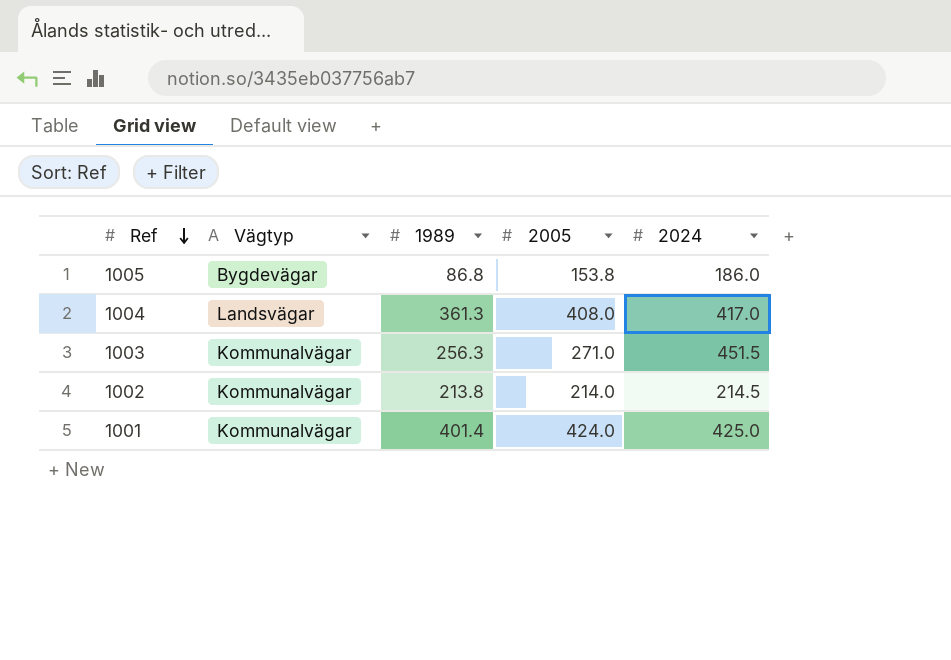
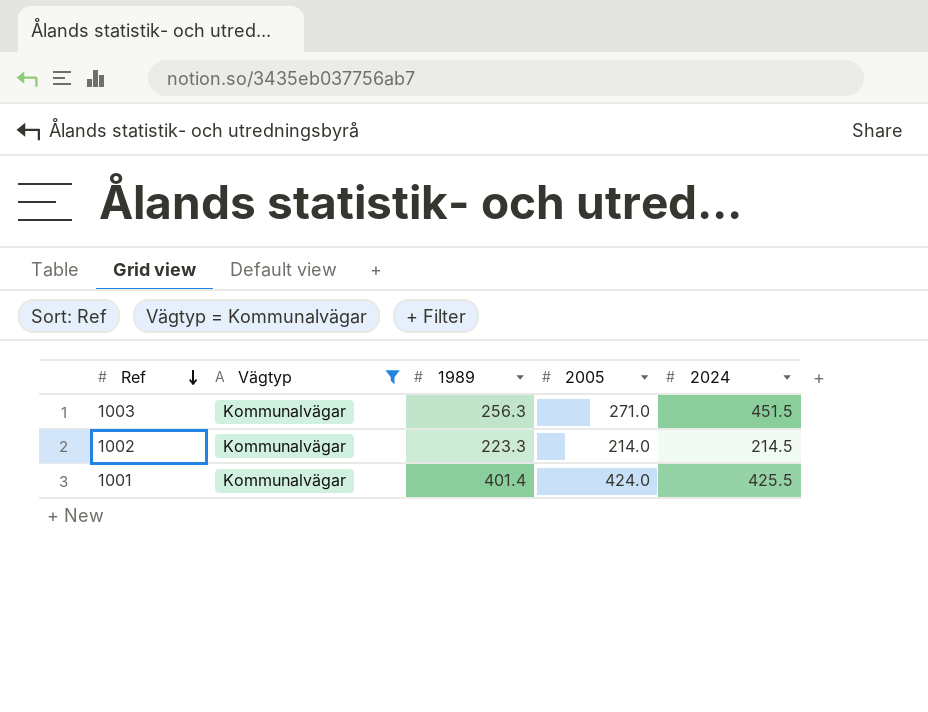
filter: none -> Vägtyp = Kommunalvägar
1002 | 1989: 213.8 -> 223.3
1001 | 2024: 425.0 -> 425.5

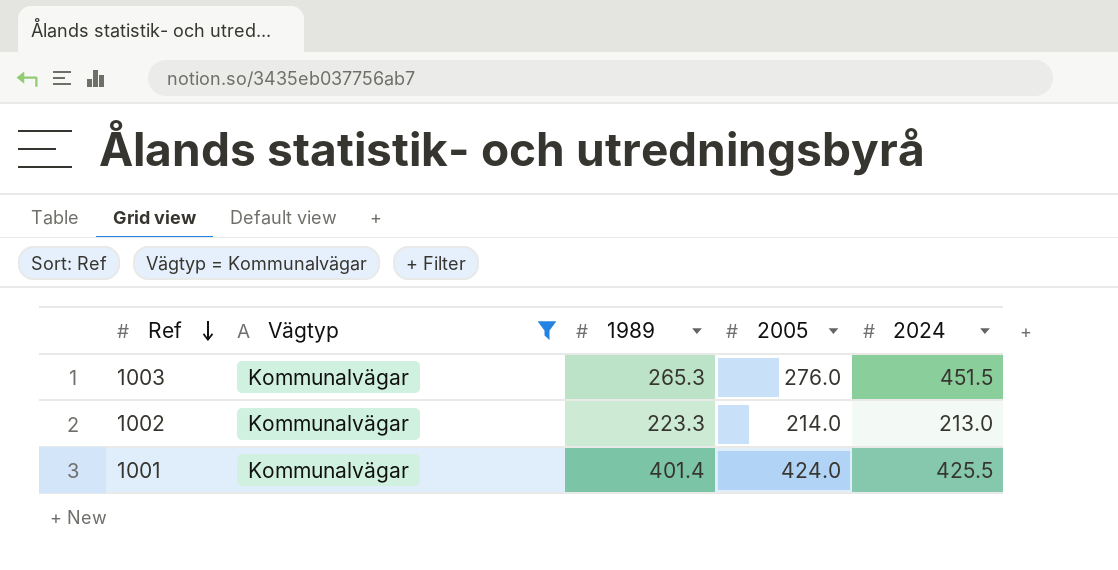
1003 | 1989: 256.3 -> 265.3
1003 | 2005: 271.0 -> 276.0
1002 | 2024: 214.5 -> 213.0

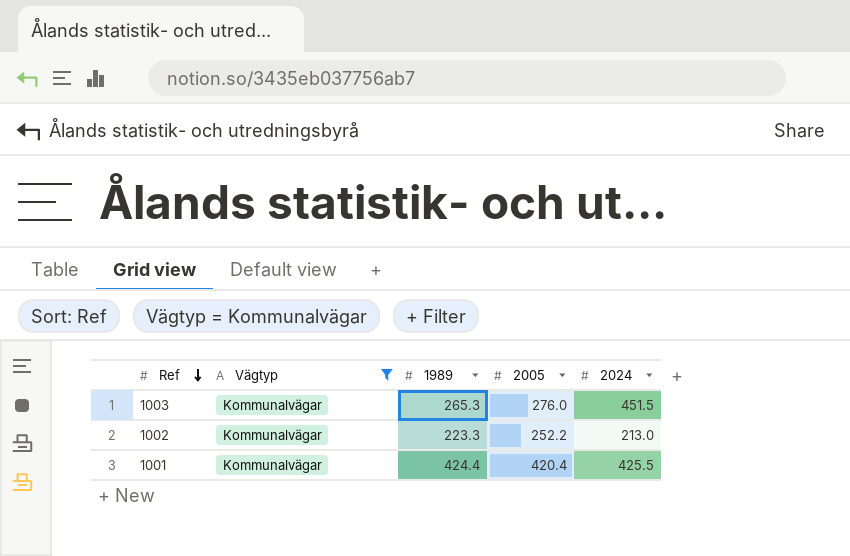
1002 | 2005: 214.0 -> 252.2
1001 | 1989: 401.4 -> 424.4
1001 | 2005: 424.0 -> 420.4

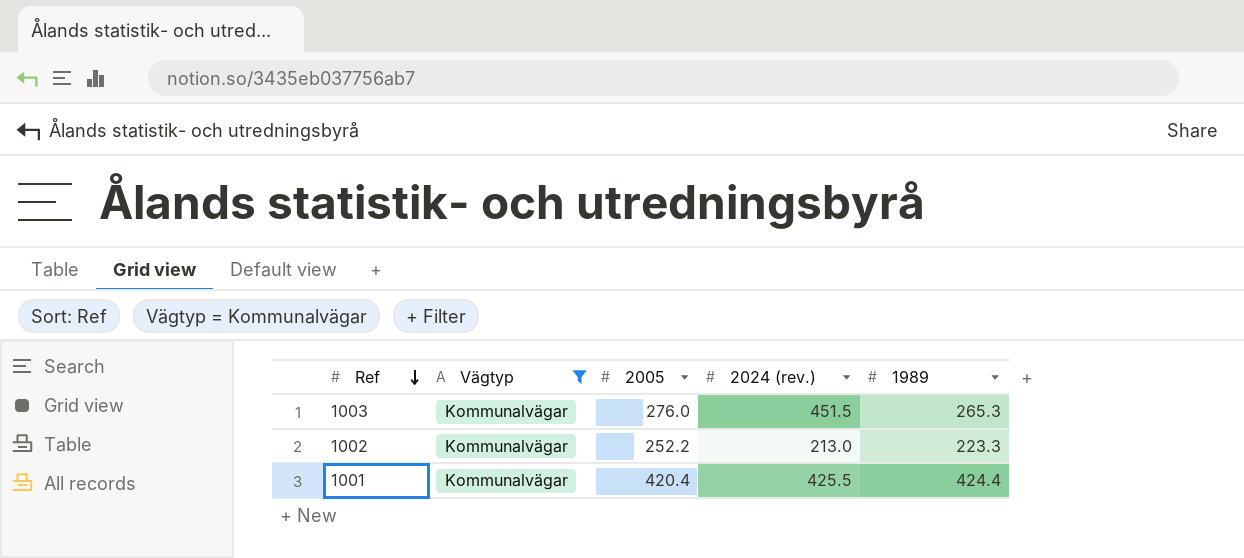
column name: 2024 -> 2024 (rev.)
column 1989 | position: 3 -> 5

